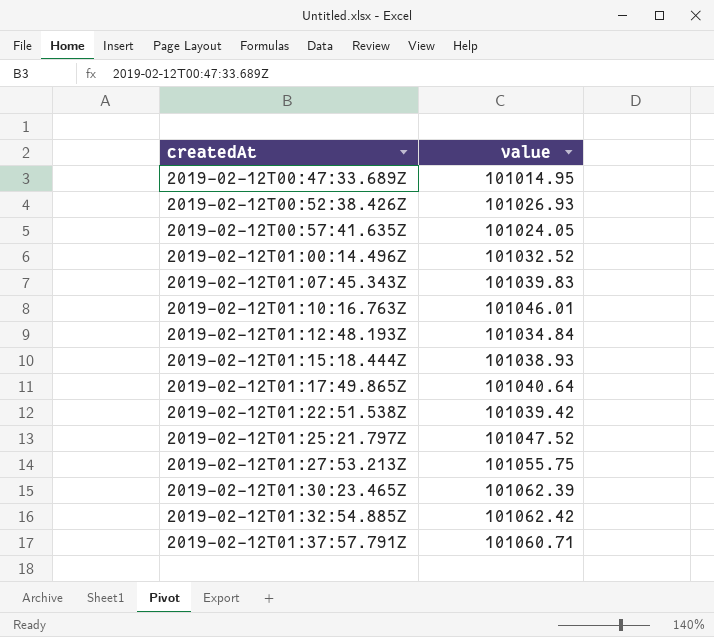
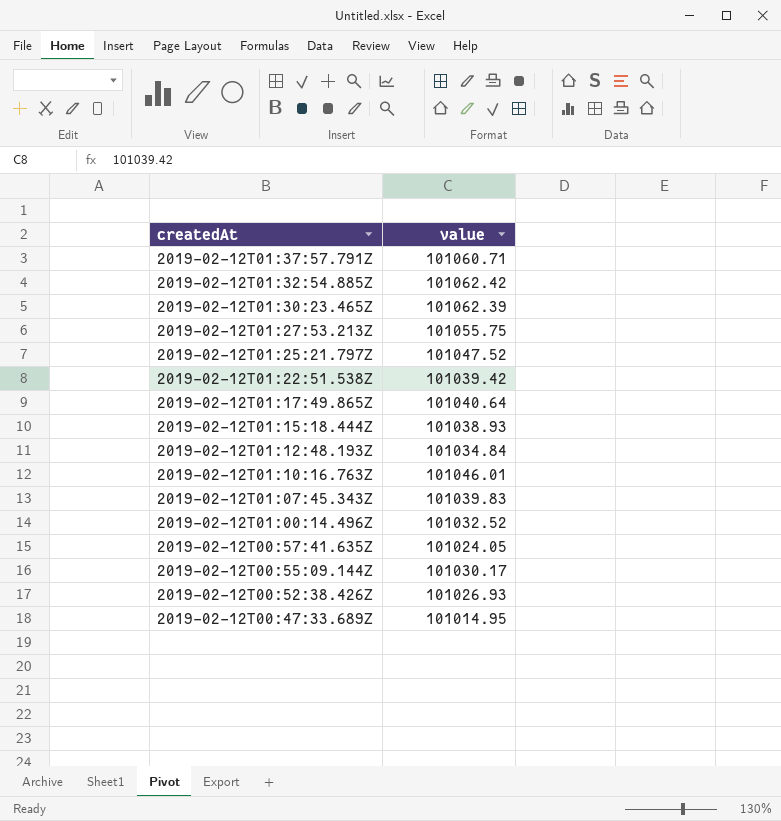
row order: createdAt ascending -> createdAt descending
row 2019-02-12T00:55:09.144Z: none -> 101030.17

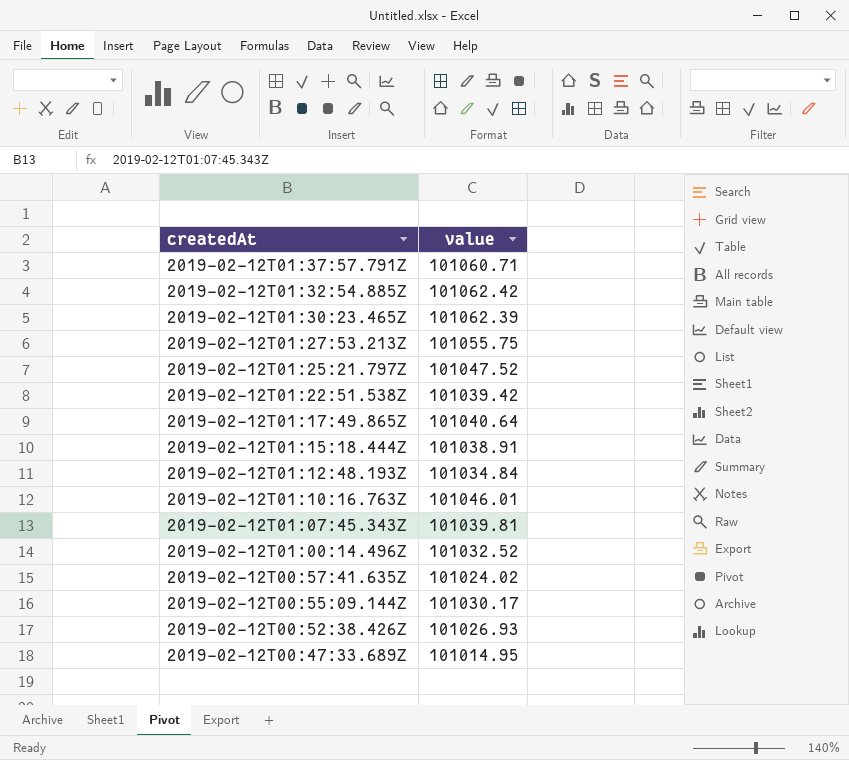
2019-02-12T01:15:18.444Z | value: 101038.93 -> 101038.91
2019-02-12T01:07:45.343Z | value: 101039.83 -> 101039.81
2019-02-12T00:57:41.635Z | value: 101024.05 -> 101024.02

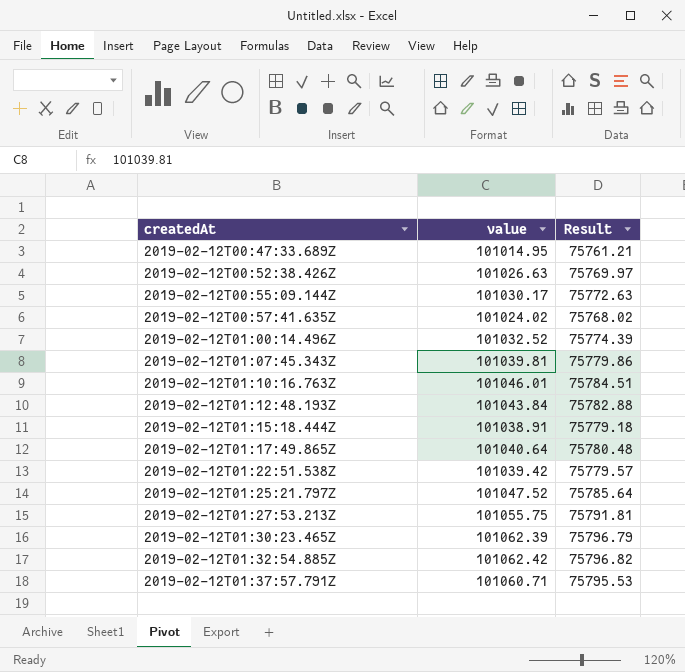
row order: createdAt descending -> createdAt ascending
column Result | formula: none -> [value] * 0.75
2019-02-12T00:52:38.426Z | value: 101026.93 -> 101026.63
2019-02-12T01:12:48.193Z | value: 101034.84 -> 101043.84

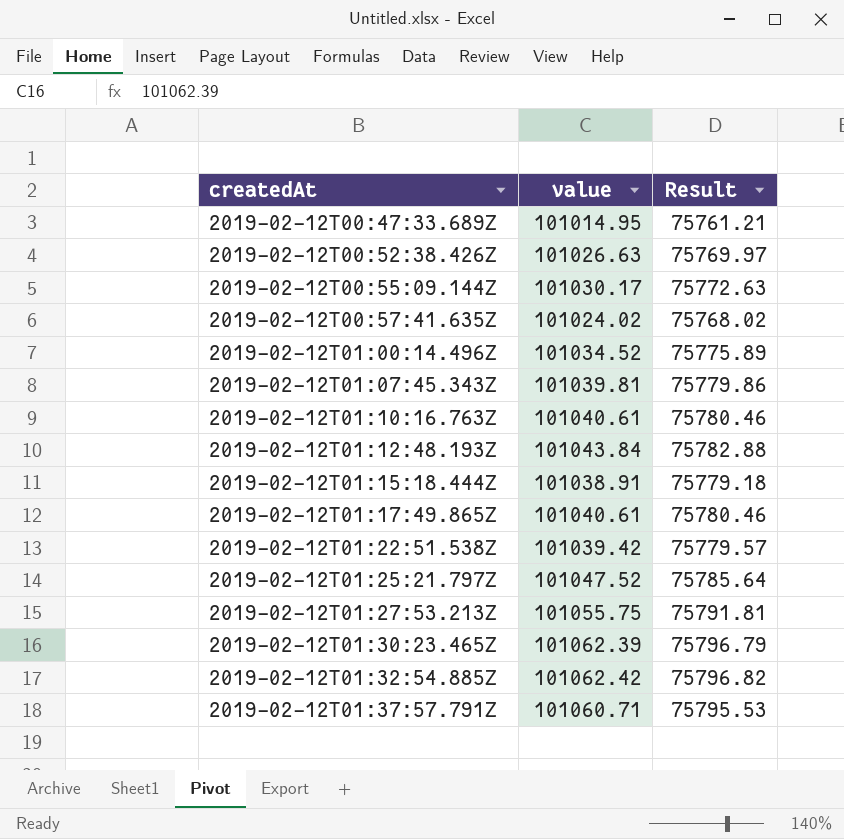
2019-02-12T01:00:14.496Z | value: 101032.52 -> 101034.52
2019-02-12T01:00:14.496Z | Result: 75774.39 -> 75775.89
2019-02-12T01:10:16.763Z | value: 101046.01 -> 101040.61
2019-02-12T01:10:16.763Z | Result: 75784.51 -> 75780.46
2019-02-12T01:17:49.865Z | value: 101040.64 -> 101040.61
2019-02-12T01:17:49.865Z | Result: 75780.48 -> 75780.46

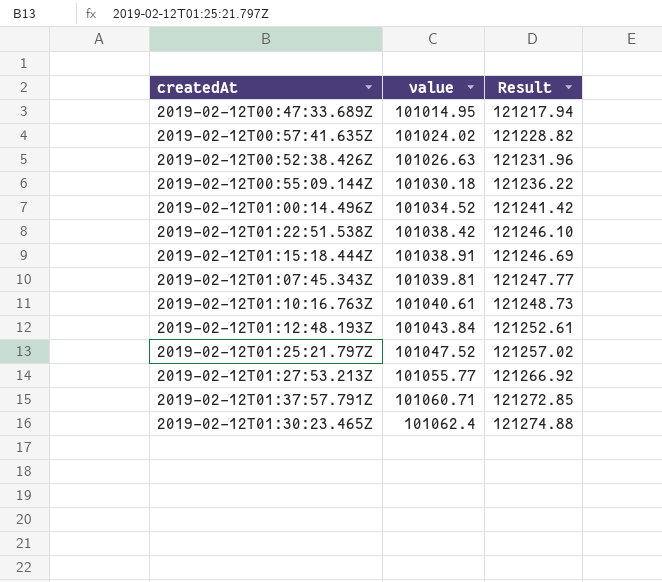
row order: createdAt ascending -> value ascending
column Result | formula: [value] * 0.75 -> [value] * 1.2
row 2019-02-12T01:17:49.865Z: 101040.61 | 75780.46 -> none
row 2019-02-12T01:32:54.885Z: 101062.42 | 75796.82 -> none
2019-02-12T00:55:09.144Z | value: 101030.17 -> 101030.18
2019-02-12T01:22:51.538Z | value: 101039.42 -> 101038.42
2019-02-12T01:27:53.213Z | value: 101055.75 -> 101055.77
2019-02-12T01:30:23.465Z | value: 101062.39 -> 101062.4

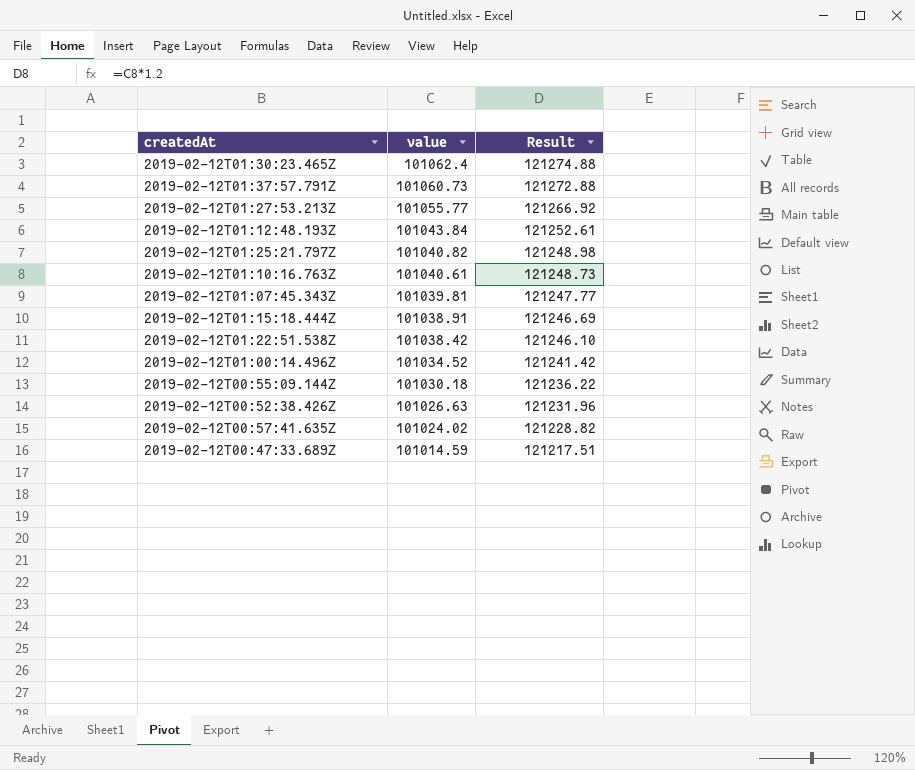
row order: value ascending -> value descending
2019-02-12T01:37:57.791Z | value: 101060.71 -> 101060.73
2019-02-12T01:37:57.791Z | Result: 121272.85 -> 121272.88
2019-02-12T01:25:21.797Z | value: 101047.52 -> 101040.82
2019-02-12T01:25:21.797Z | Result: 121257.02 -> 121248.98
2019-02-12T00:47:33.689Z | value: 101014.95 -> 101014.59
2019-02-12T00:47:33.689Z | Result: 121217.94 -> 121217.51

